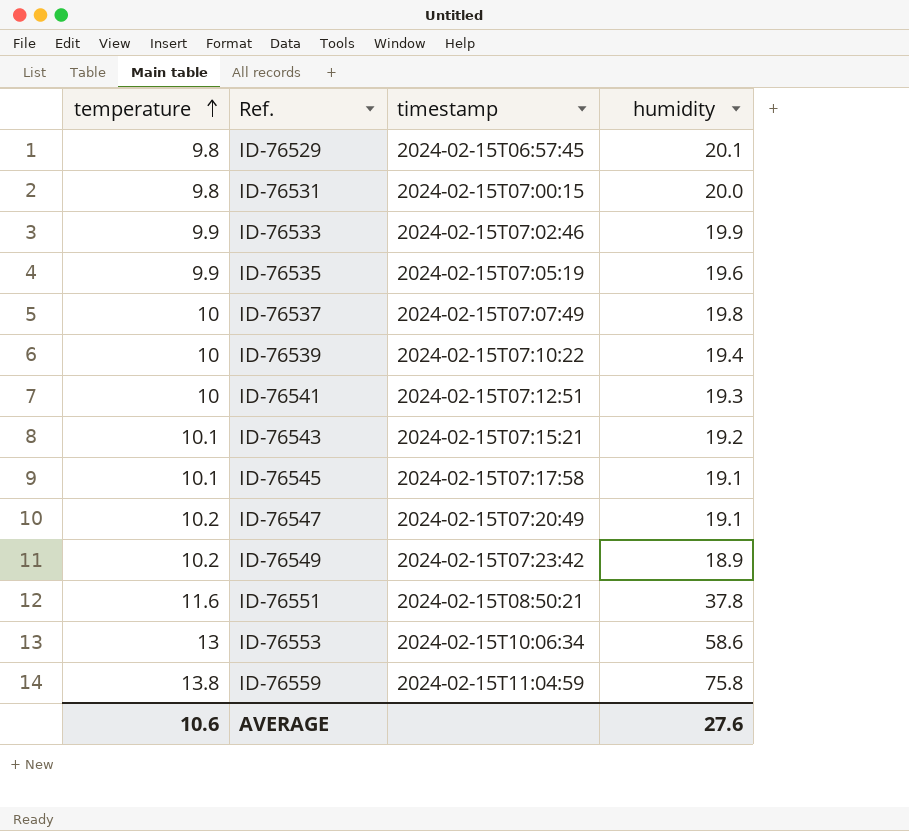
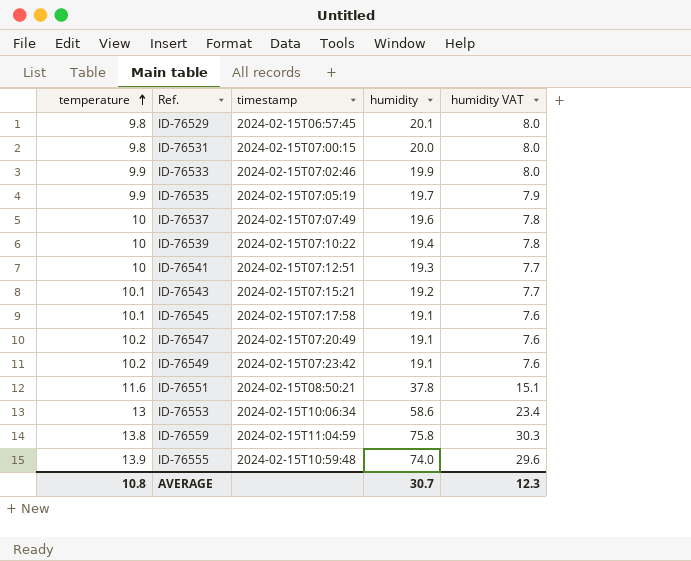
column humidity VAT | formula: none -> [humidity] * 0.4
ID-76535 | humidity: 19.6 -> 19.7
ID-76537 | humidity: 19.8 -> 19.6
ID-76549 | humidity: 18.9 -> 19.1
row ID-76555: none -> 13.9 | 2024-02-15T10:59:48 | 74.0 | 29.6
AVERAGE | temperature: 10.6 -> 10.8
AVERAGE | humidity: 27.6 -> 30.7

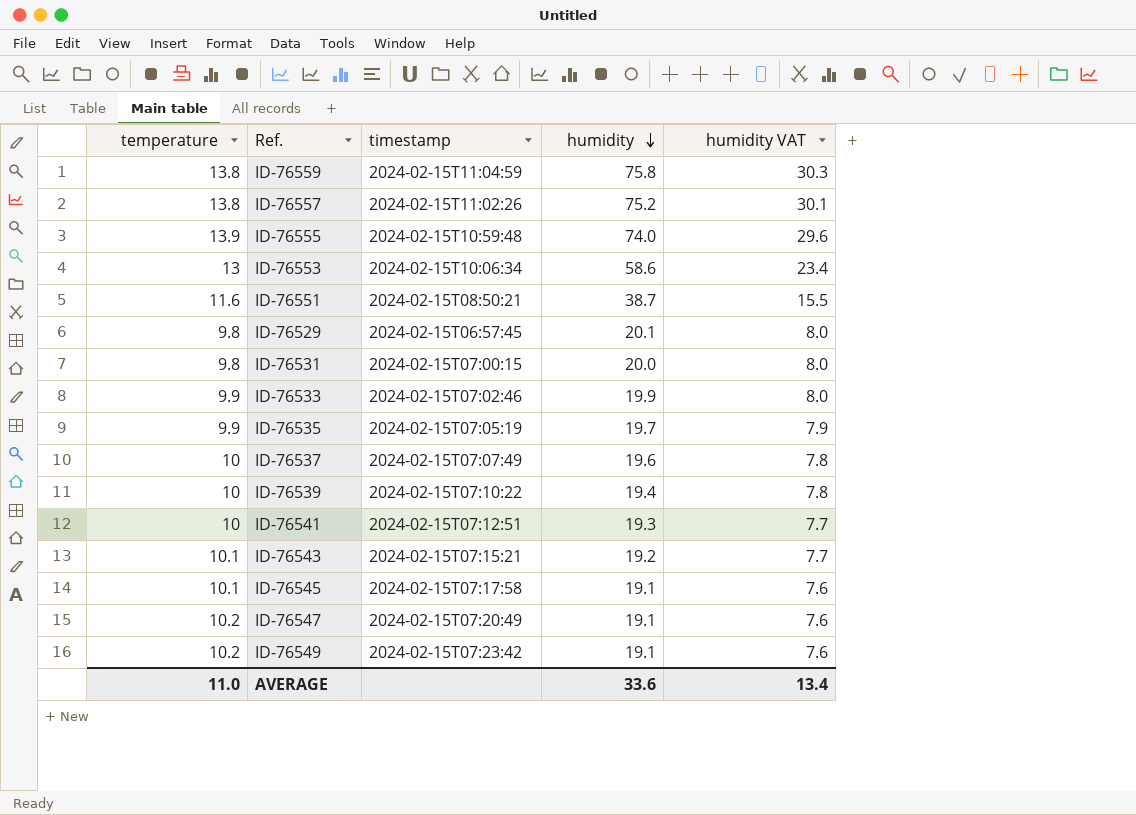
row order: temperature ascending -> humidity descending
row ID-76557: none -> 13.8 | 2024-02-15T11:02:26 | 75.2 | 30.1
ID-76551 | humidity: 37.8 -> 38.7
ID-76551 | humidity VAT: 15.1 -> 15.5
AVERAGE | temperature: 10.8 -> 11.0
AVERAGE | humidity: 30.7 -> 33.6
AVERAGE | humidity VAT: 12.3 -> 13.4

